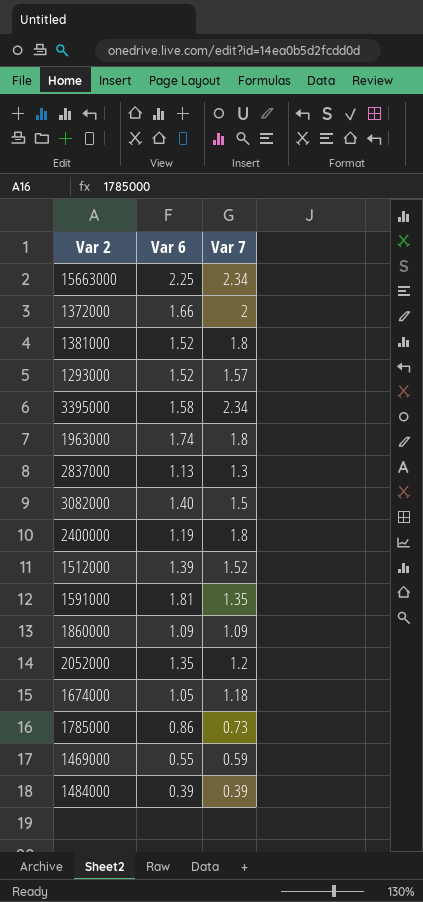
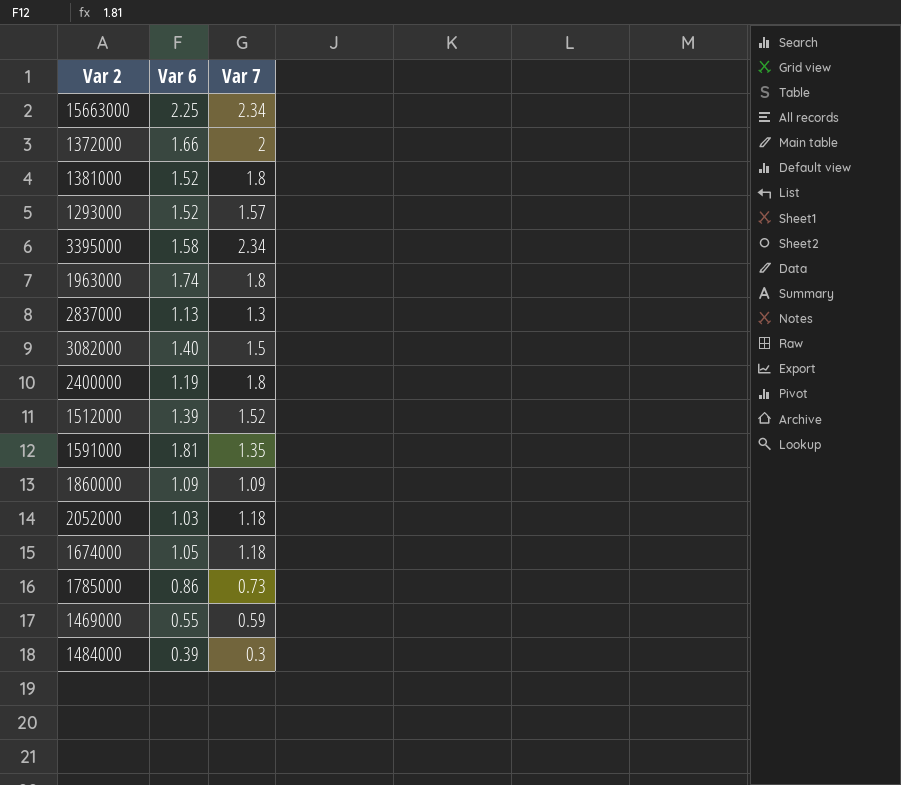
2052000 | Var 6: 1.35 -> 1.03
2052000 | Var 7: 1.2 -> 1.18
1484000 | Var 7: 0.39 -> 0.3

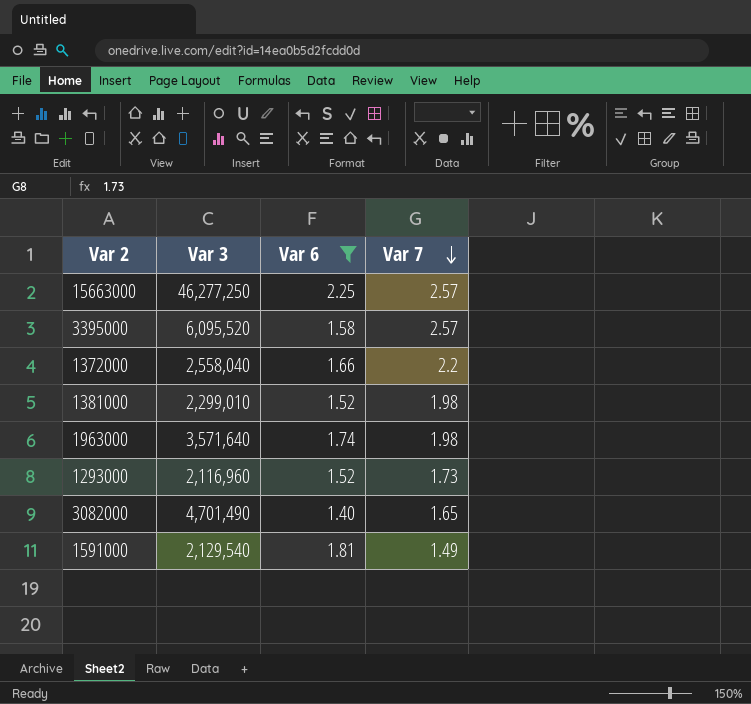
filter: none -> Var 6 >= 1.40
row order: none -> Var 7 descending
column Var 3 | position: none -> 2
15663000 | Var 7: 2.34 -> 2.57
3395000 | Var 7: 2.34 -> 2.57
1372000 | Var 7: 2 -> 2.2
1381000 | Var 7: 1.8 -> 1.98
1963000 | Var 7: 1.8 -> 1.98
1293000 | Var 7: 1.57 -> 1.73
3082000 | Var 7: 1.5 -> 1.65
1591000 | Var 7: 1.35 -> 1.49

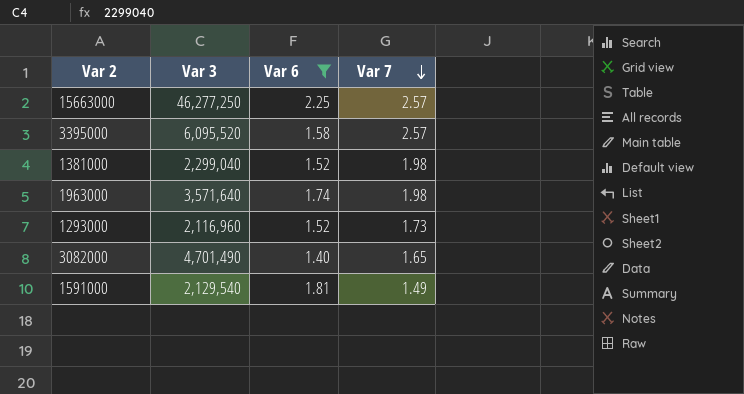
row 1372000: 2,558,040 | 1.66 | 2.2 -> none
1381000 | Var 3: 2,299,010 -> 2,299,040

